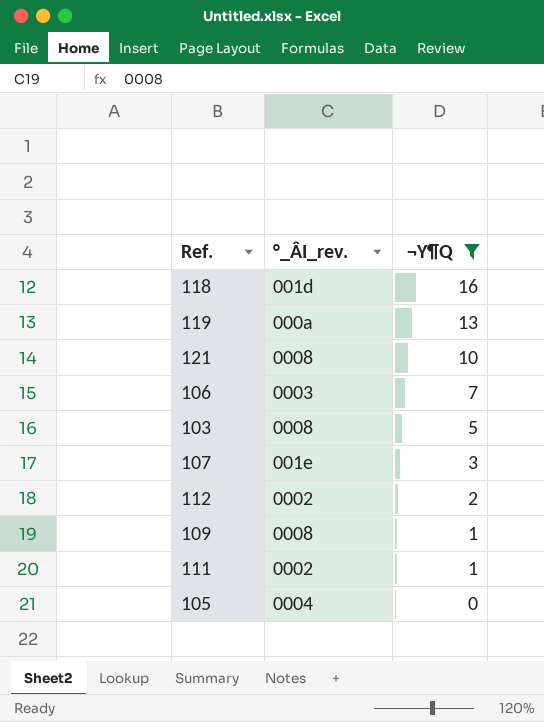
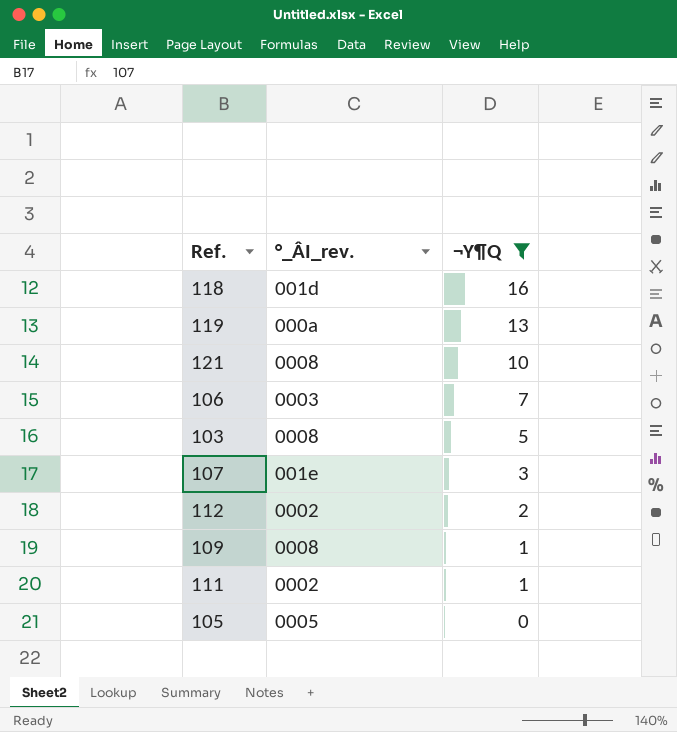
105 | °_ÂI_rev.: 0004 -> 0005

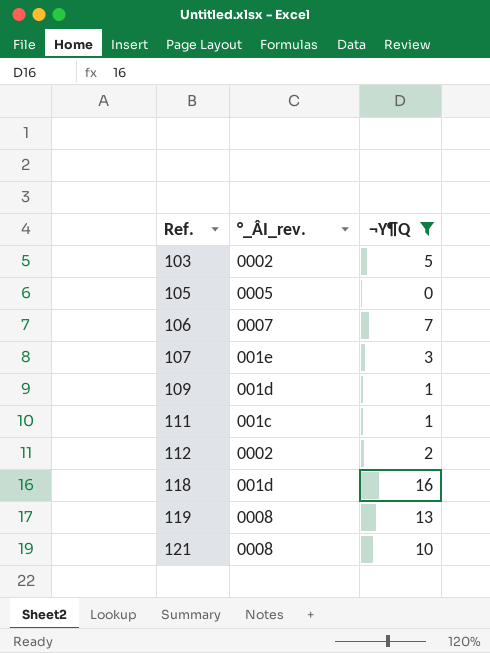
row order: ¬Y¶Q descending -> Ref. ascending
103 | °_ÂI_rev.: 0008 -> 0002
106 | °_ÂI_rev.: 0003 -> 0007
109 | °_ÂI_rev.: 0008 -> 001d
111 | °_ÂI_rev.: 0002 -> 001c
119 | °_ÂI_rev.: 000a -> 0008

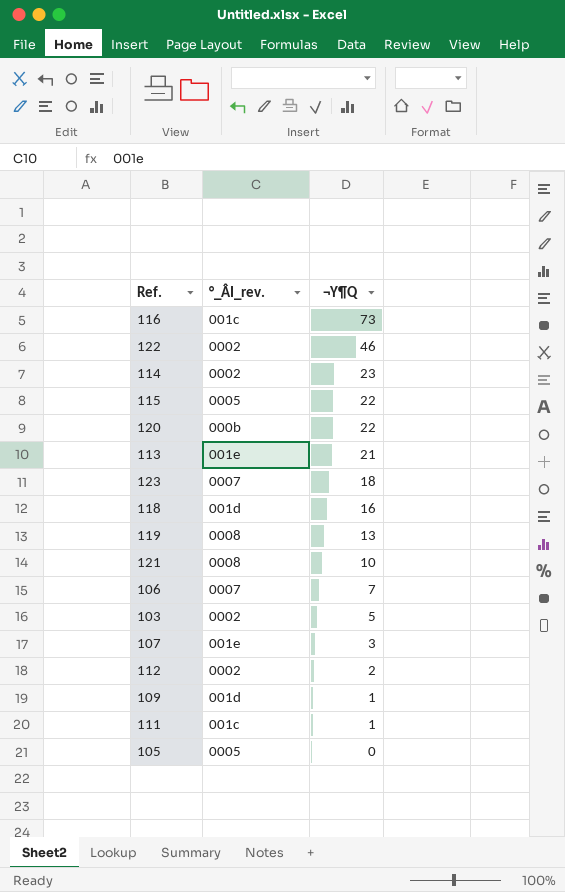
filter: ¬Y¶Q <= 16 -> none
row order: Ref. ascending -> ¬Y¶Q descending

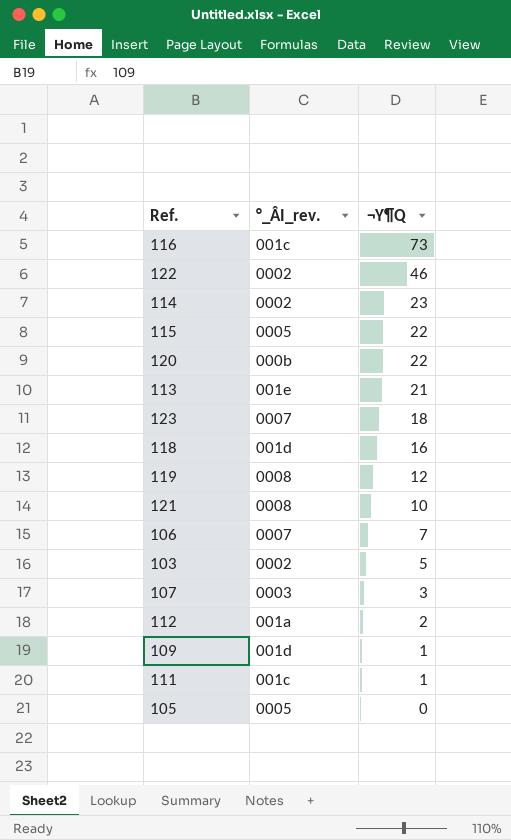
119 | ¬Y¶Q: 13 -> 12
107 | °_ÂI_rev.: 001e -> 0003
112 | °_ÂI_rev.: 0002 -> 001a

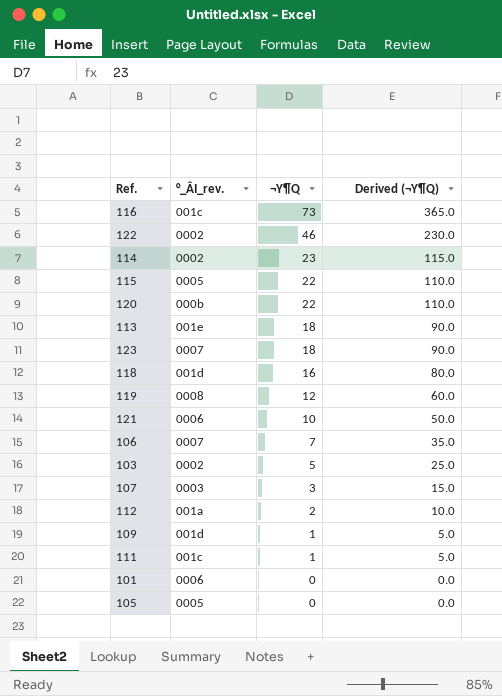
column Derived (¬Y¶Q) | formula: none -> [¬Y¶Q] * 5
113 | ¬Y¶Q: 21 -> 18
121 | °_ÂI_rev.: 0008 -> 0006
row 101: none -> 0006 | 0 | 0.0

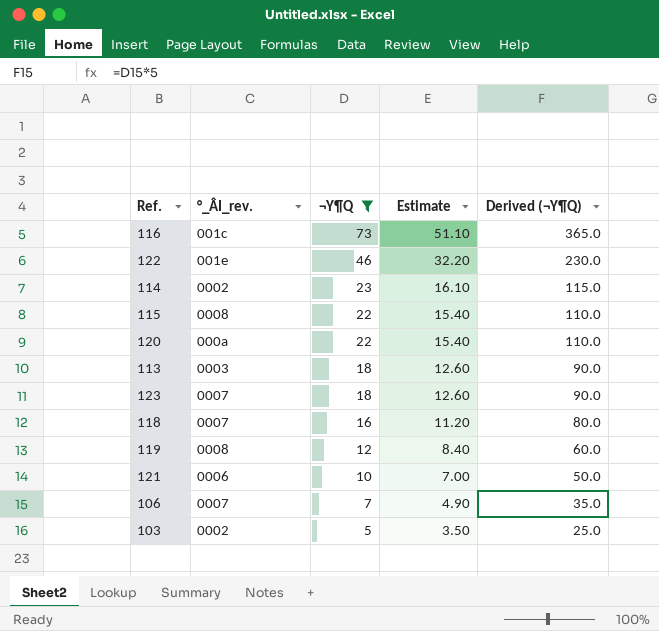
filter: none -> ¬Y¶Q >= 5
column Estimate | formula: none -> [¬Y¶Q] * 0.7
122 | °_ÂI_rev.: 0002 -> 001e
115 | °_ÂI_rev.: 0005 -> 0008
120 | °_ÂI_rev.: 000b -> 000a
113 | °_ÂI_rev.: 001e -> 0003
118 | °_ÂI_rev.: 001d -> 0007

